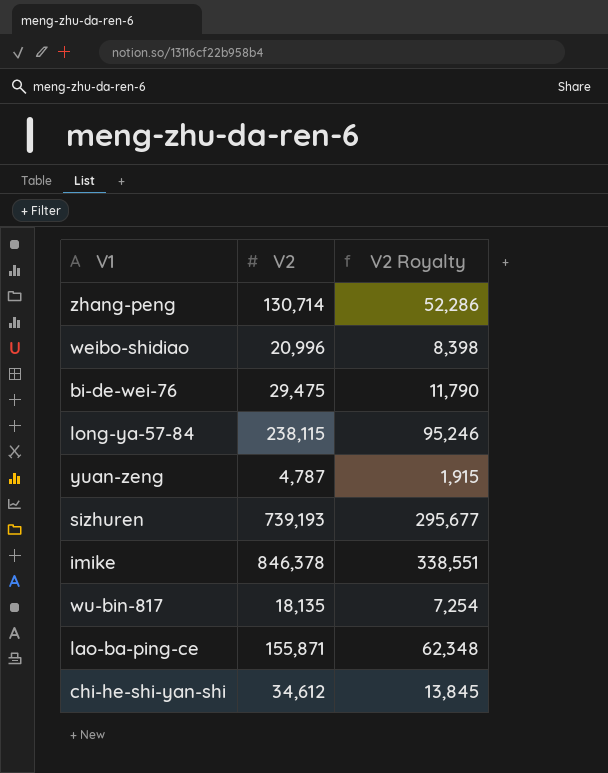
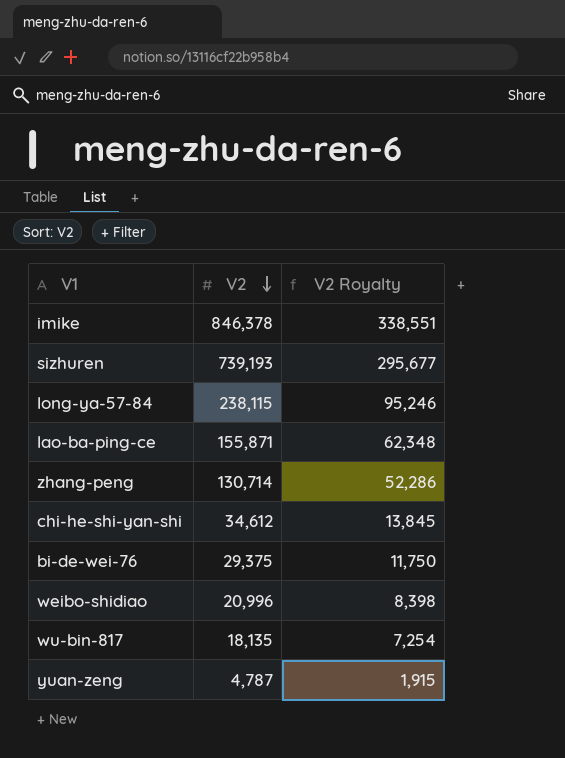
row order: none -> V2 descending
bi-de-wei-76 | V2: 29,475 -> 29,375
bi-de-wei-76 | V2 Royalty: 11,790 -> 11,750

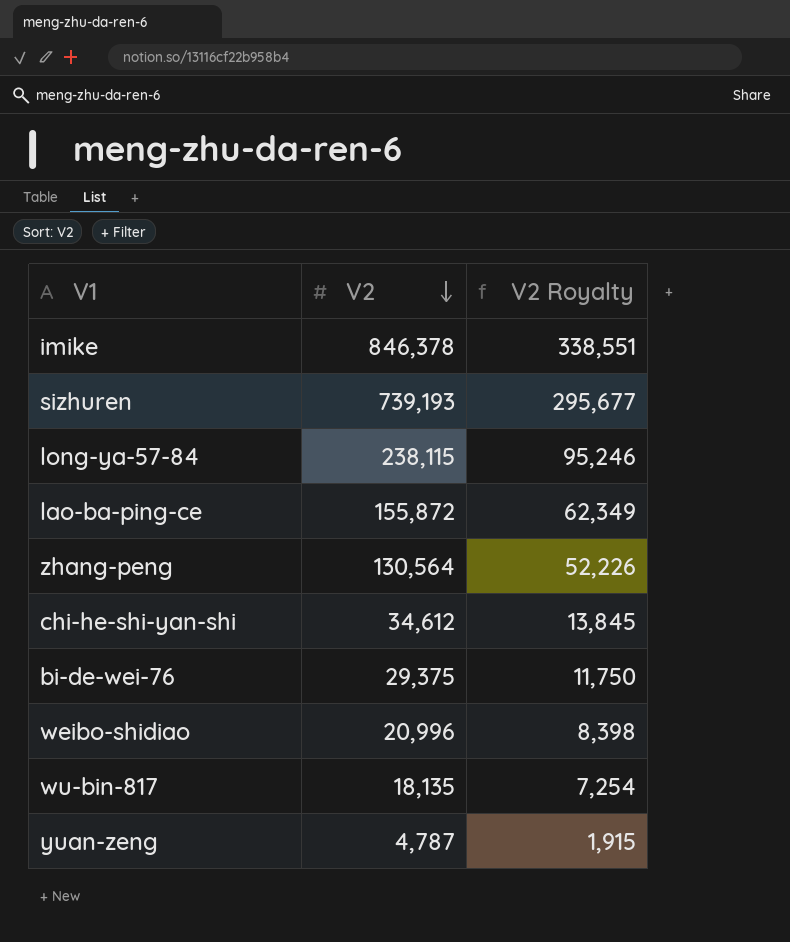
lao-ba-ping-ce | V2: 155,871 -> 155,872
lao-ba-ping-ce | V2 Royalty: 62,348 -> 62,349
zhang-peng | V2: 130,714 -> 130,564
zhang-peng | V2 Royalty: 52,286 -> 52,226

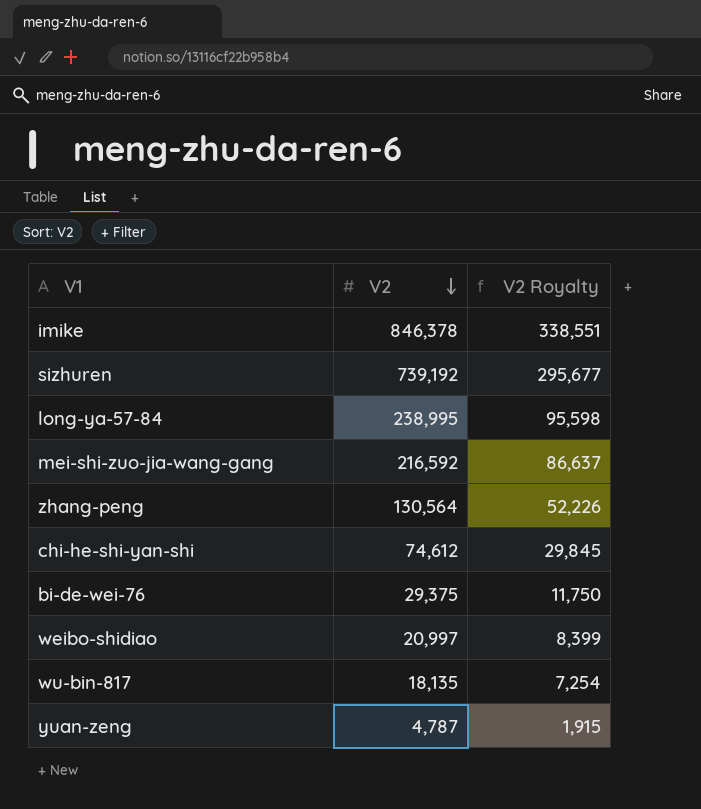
row lao-ba-ping-ce: 155,872 | 62,349 -> none
sizhuren | V2: 739,193 -> 739,192
long-ya-57-84 | V2: 238,115 -> 238,995
long-ya-57-84 | V2 Royalty: 95,246 -> 95,598
row mei-shi-zuo-jia-wang-gang: none -> 216,592 | 86,637
chi-he-shi-yan-shi | V2: 34,612 -> 74,612
chi-he-shi-yan-shi | V2 Royalty: 13,845 -> 29,845
weibo-shidiao | V2: 20,996 -> 20,997
weibo-shidiao | V2 Royalty: 8,398 -> 8,399

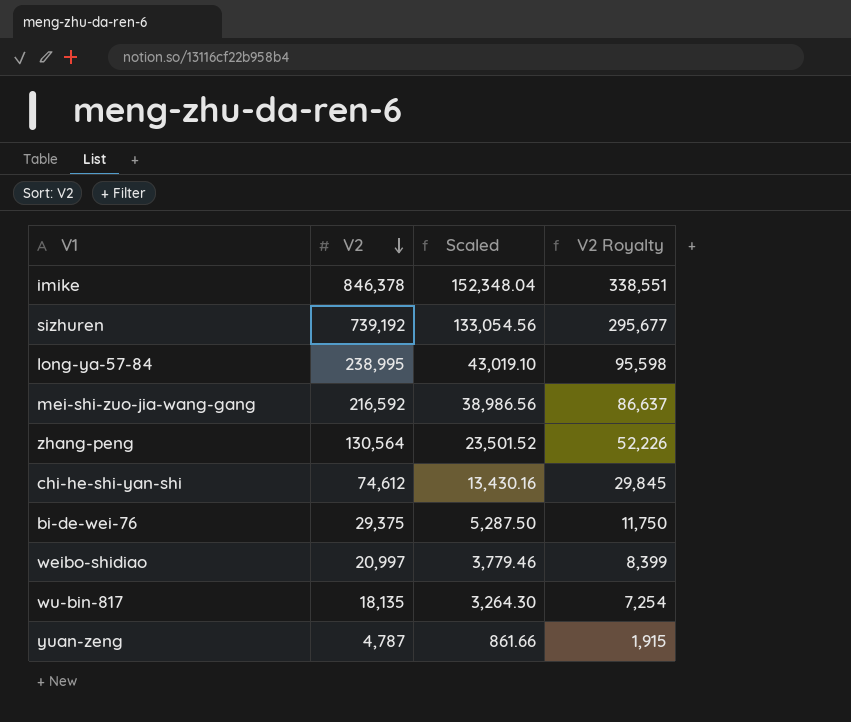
column Scaled | formula: none -> [V2] * 0.18

